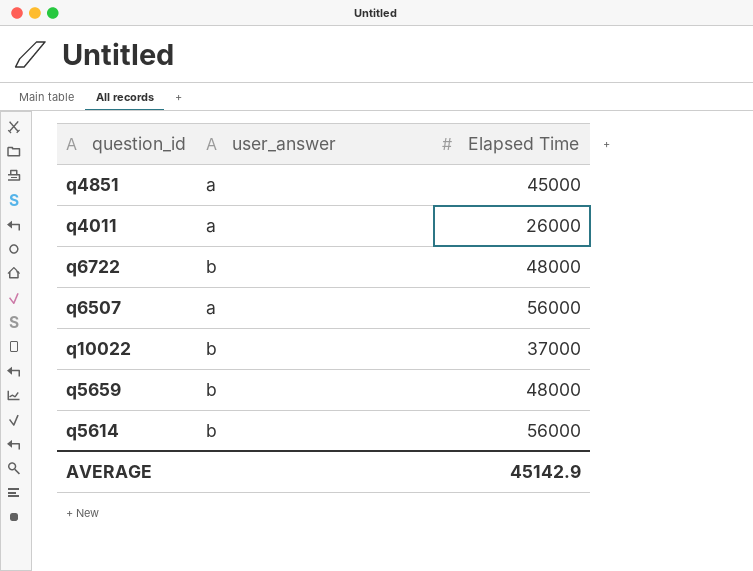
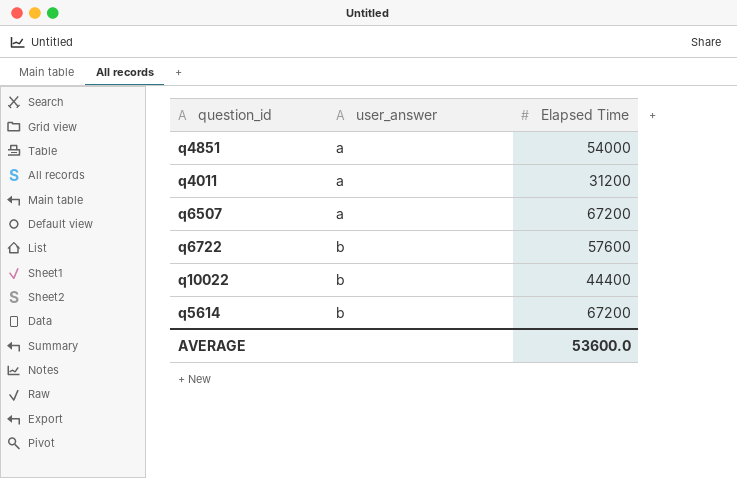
row order: none -> user_answer ascending
row q5659: b | 48000 -> none
q4851 | Elapsed Time: 45000 -> 54000
q4011 | Elapsed Time: 26000 -> 31200
q6507 | Elapsed Time: 56000 -> 67200
q6722 | Elapsed Time: 48000 -> 57600
q10022 | Elapsed Time: 37000 -> 44400
q5614 | Elapsed Time: 56000 -> 67200
AVERAGE | Elapsed Time: 45142.9 -> 53600.0

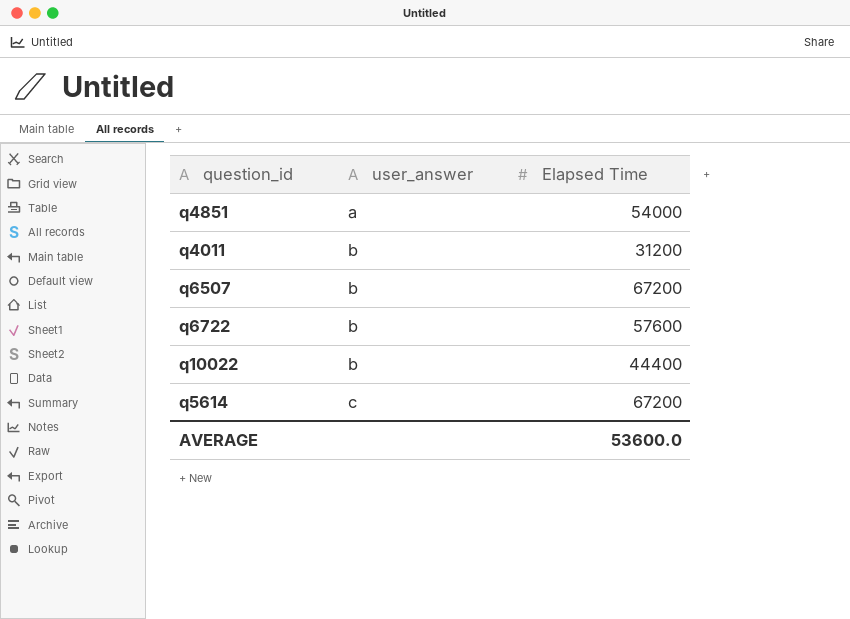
q4011 | user_answer: a -> b
q6507 | user_answer: a -> b
q5614 | user_answer: b -> c

